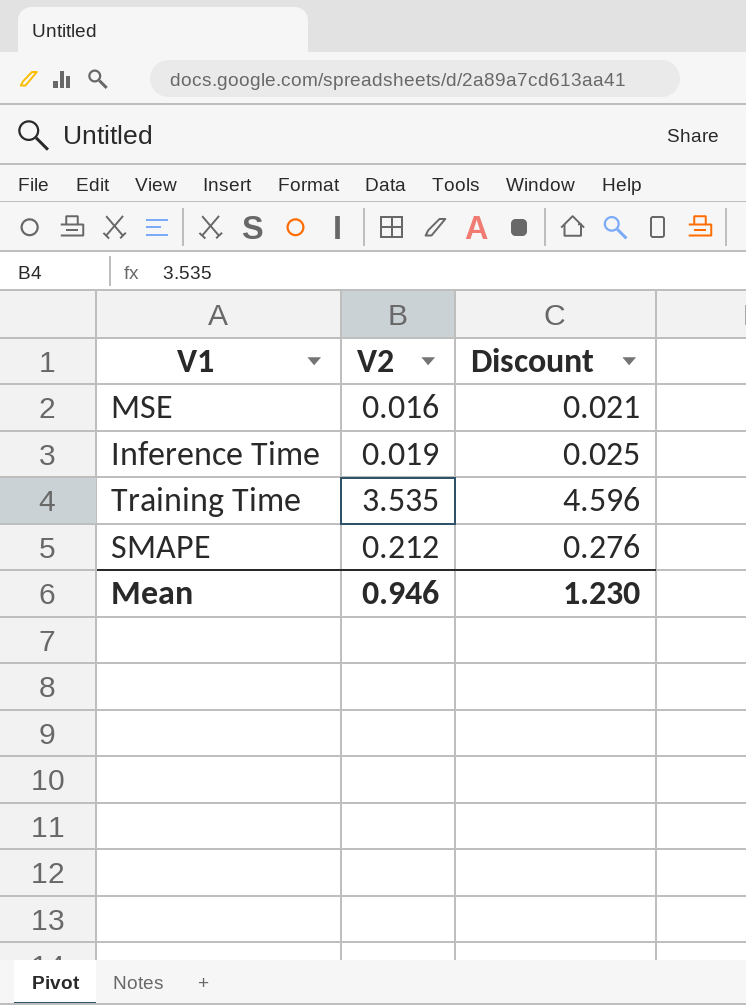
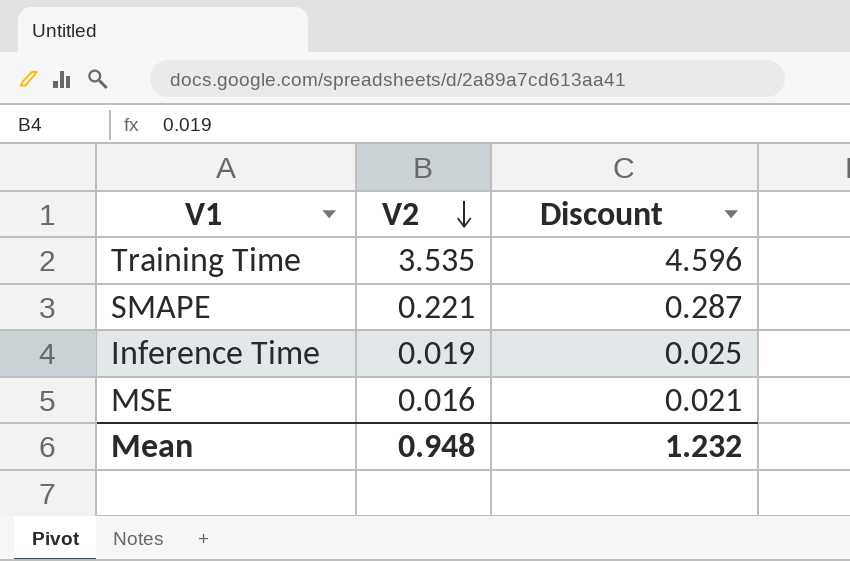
row order: none -> V2 descending
SMAPE | V2: 0.212 -> 0.221
SMAPE | Discount: 0.276 -> 0.287
Mean | V2: 0.946 -> 0.948
Mean | Discount: 1.230 -> 1.232

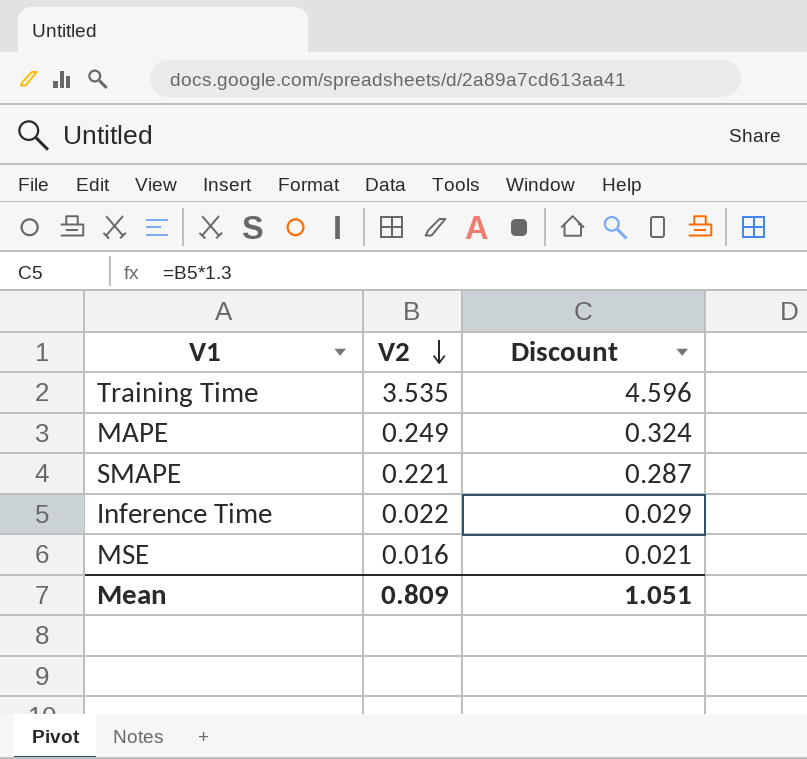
row MAPE: none -> 0.249 | 0.324
Inference Time | V2: 0.019 -> 0.022
Inference Time | Discount: 0.025 -> 0.029
Mean | V2: 0.948 -> 0.809
Mean | Discount: 1.232 -> 1.051

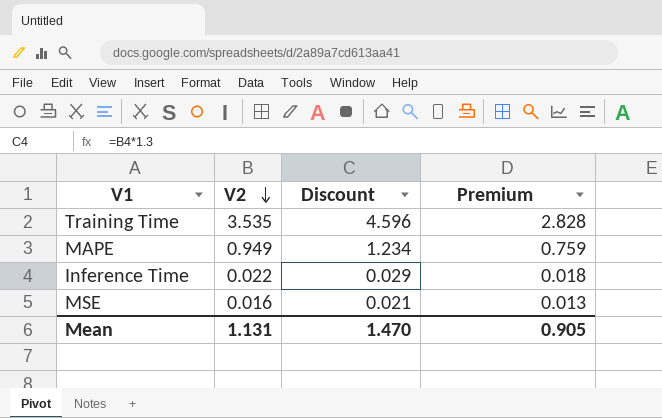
column Premium | formula: none -> [V2] * 0.8
row SMAPE: 0.221 | 0.287 -> none
MAPE | V2: 0.249 -> 0.949
MAPE | Discount: 0.324 -> 1.234
Mean | V2: 0.809 -> 1.131
Mean | Discount: 1.051 -> 1.470

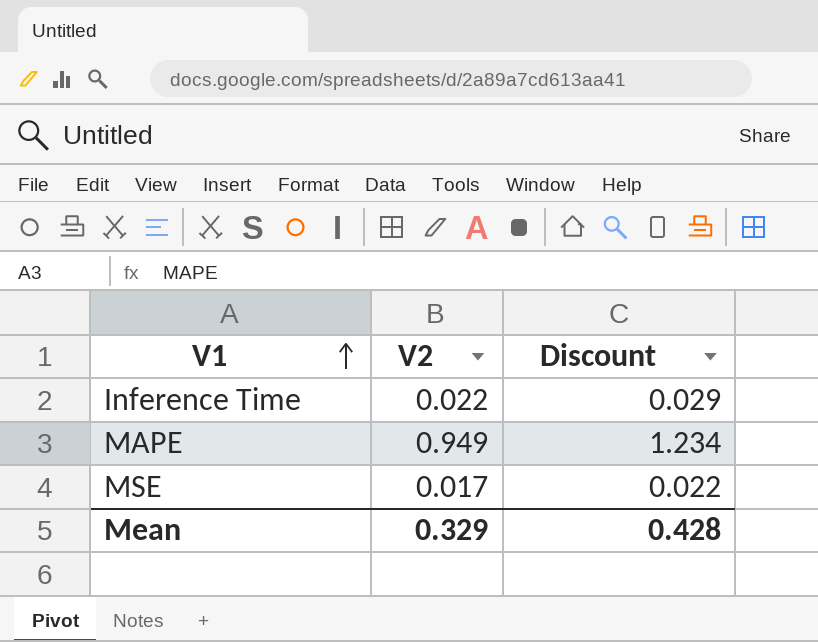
row order: V2 descending -> V1 ascending
column Premium | formula: [V2] * 0.8 -> none
row Training Time: 3.535 | 4.596 | 2.828 -> none
MSE | V2: 0.016 -> 0.017
MSE | Discount: 0.021 -> 0.022
Mean | V2: 1.131 -> 0.329
Mean | Discount: 1.470 -> 0.428

